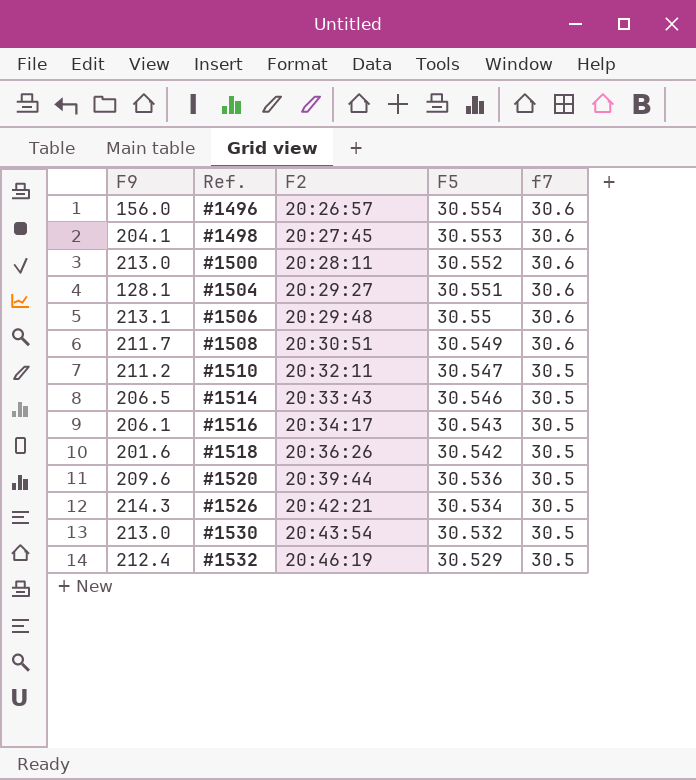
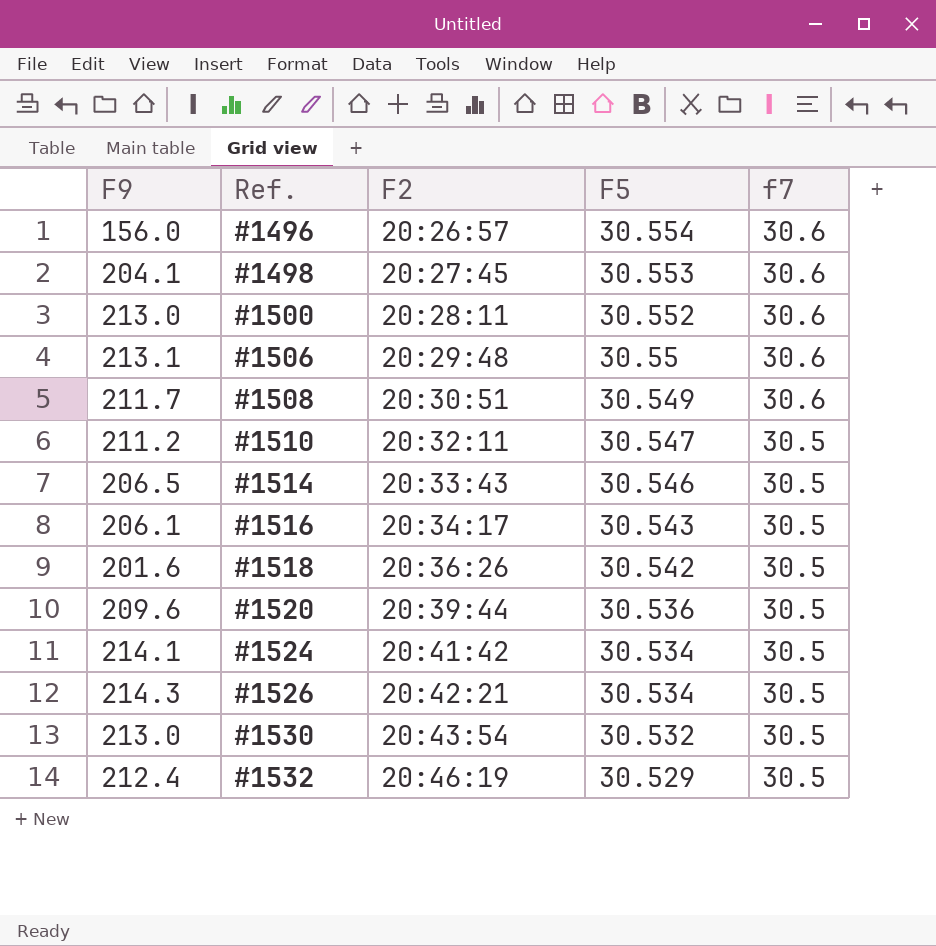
row #1504: 128.1 | 20:29:27 | 30.551 | 30.6 -> none
row #1524: none -> 214.1 | 20:41:42 | 30.534 | 30.5

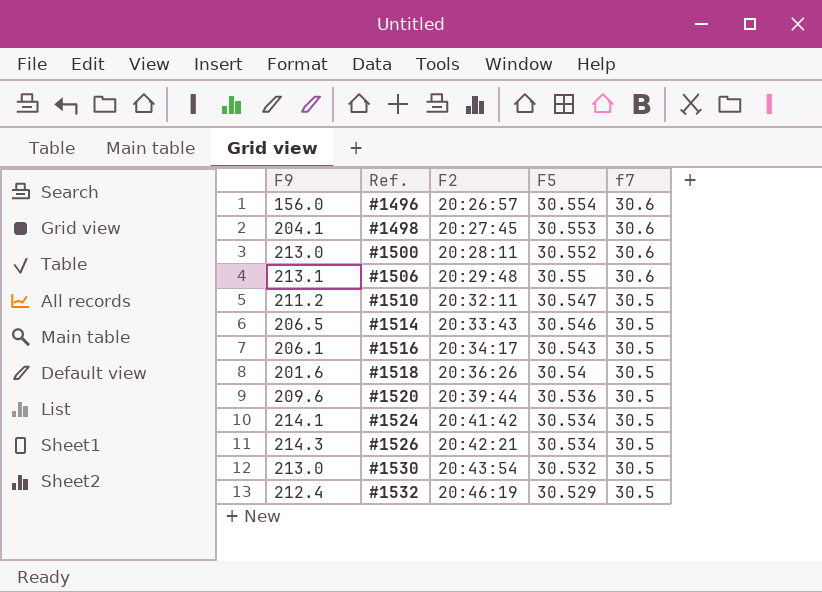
row #1508: 211.7 | 20:30:51 | 30.549 | 30.6 -> none
#1518 | F5: 30.542 -> 30.54

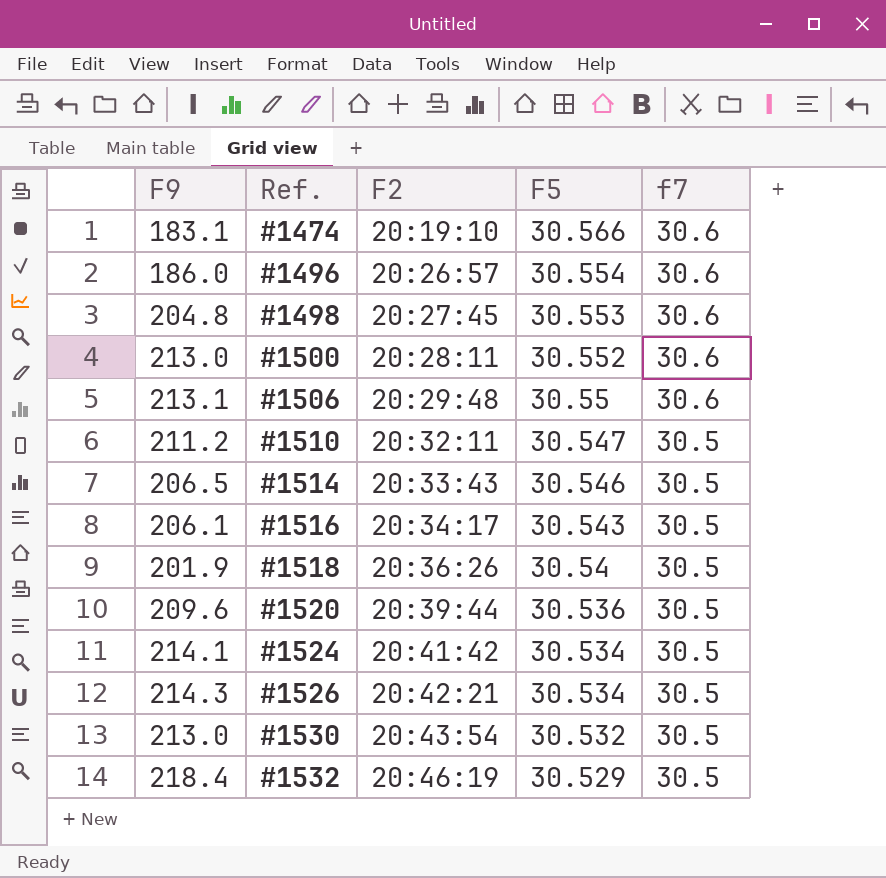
row #1474: none -> 183.1 | 20:19:10 | 30.566 | 30.6
#1496 | F9: 156.0 -> 186.0
#1498 | F9: 204.1 -> 204.8
#1518 | F9: 201.6 -> 201.9
#1532 | F9: 212.4 -> 218.4

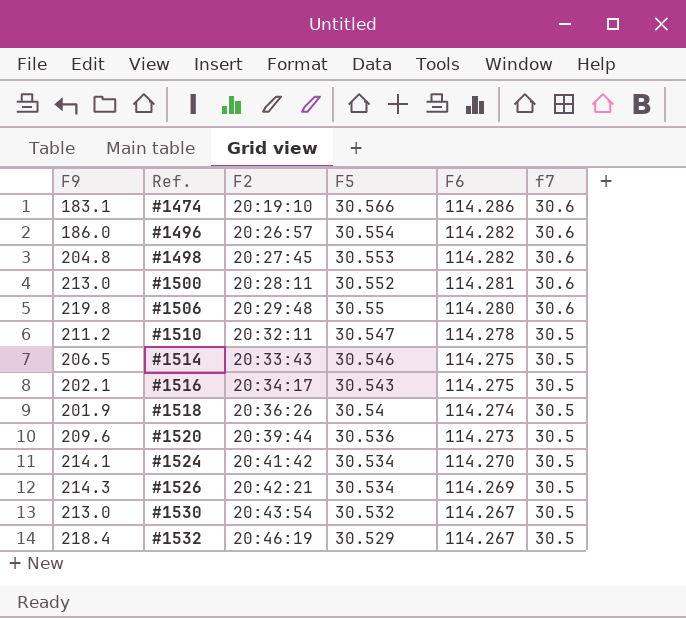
column F6 | position: none -> 5
#1506 | F9: 213.1 -> 219.8
#1516 | F9: 206.1 -> 202.1

